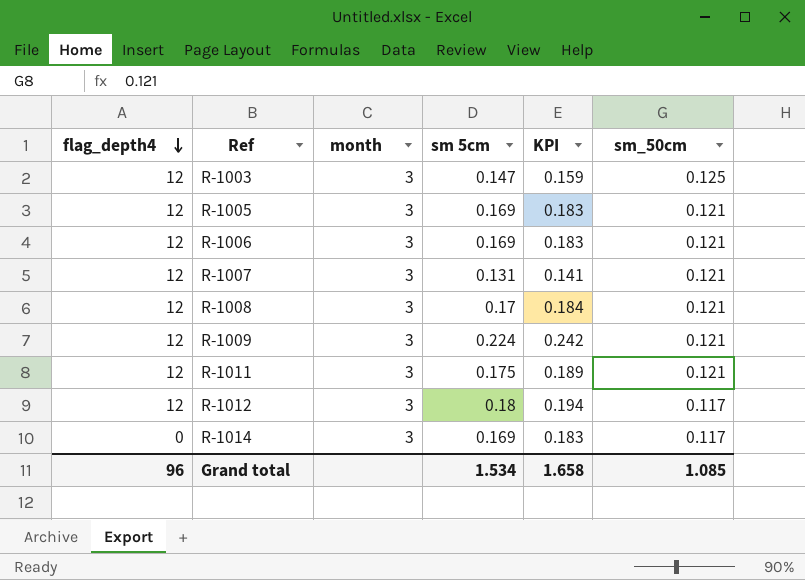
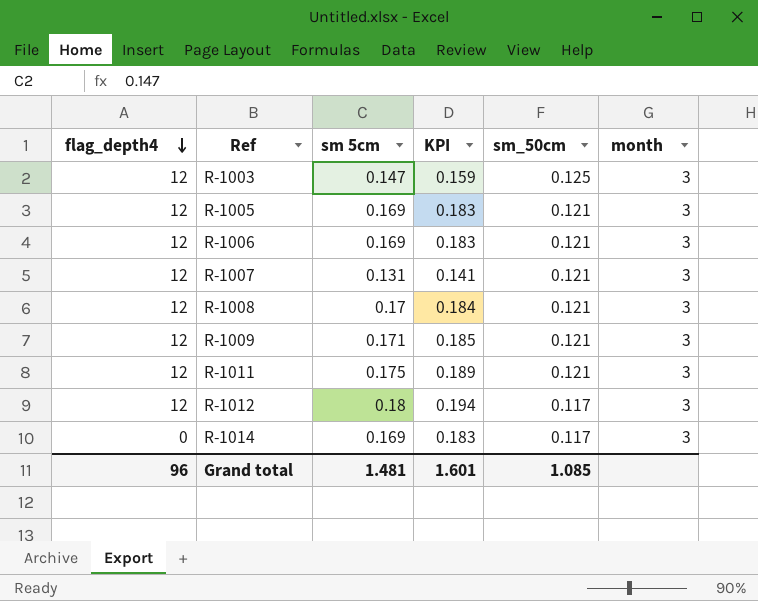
column month | position: 3 -> 6
R-1009 | sm 5cm: 0.224 -> 0.171
R-1009 | KPI: 0.242 -> 0.185
Grand total | sm 5cm: 1.534 -> 1.481
Grand total | KPI: 1.658 -> 1.601

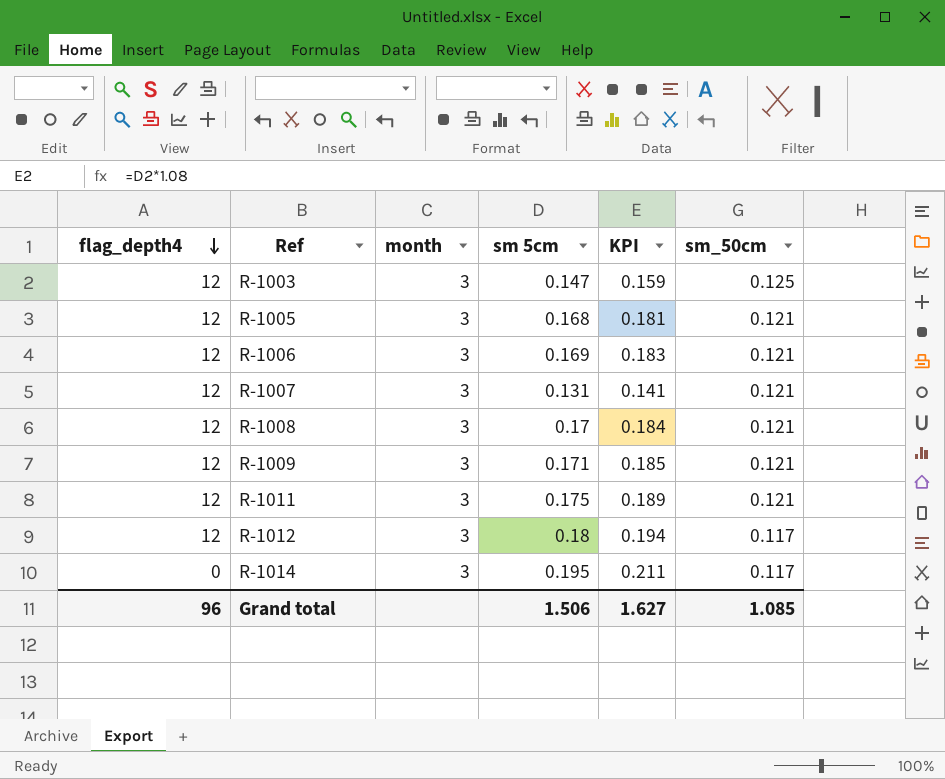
column month | position: 6 -> 3
R-1005 | sm 5cm: 0.169 -> 0.168
R-1005 | KPI: 0.183 -> 0.181
R-1014 | sm 5cm: 0.169 -> 0.195
R-1014 | KPI: 0.183 -> 0.211
Grand total | sm 5cm: 1.481 -> 1.506
Grand total | KPI: 1.601 -> 1.627

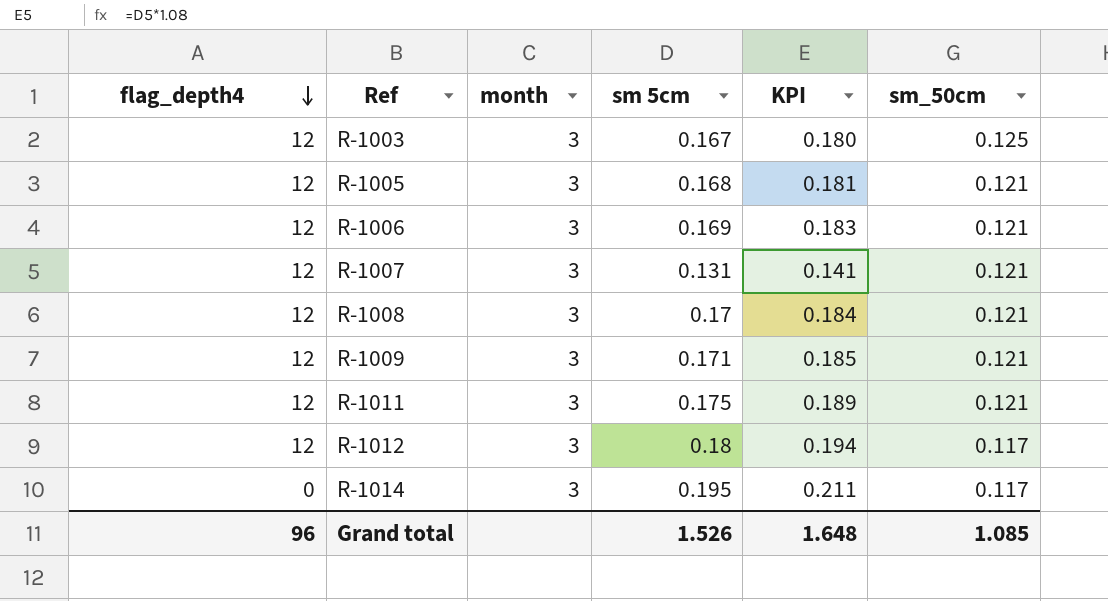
R-1003 | sm 5cm: 0.147 -> 0.167
R-1003 | KPI: 0.159 -> 0.180
Grand total | sm 5cm: 1.506 -> 1.526
Grand total | KPI: 1.627 -> 1.648

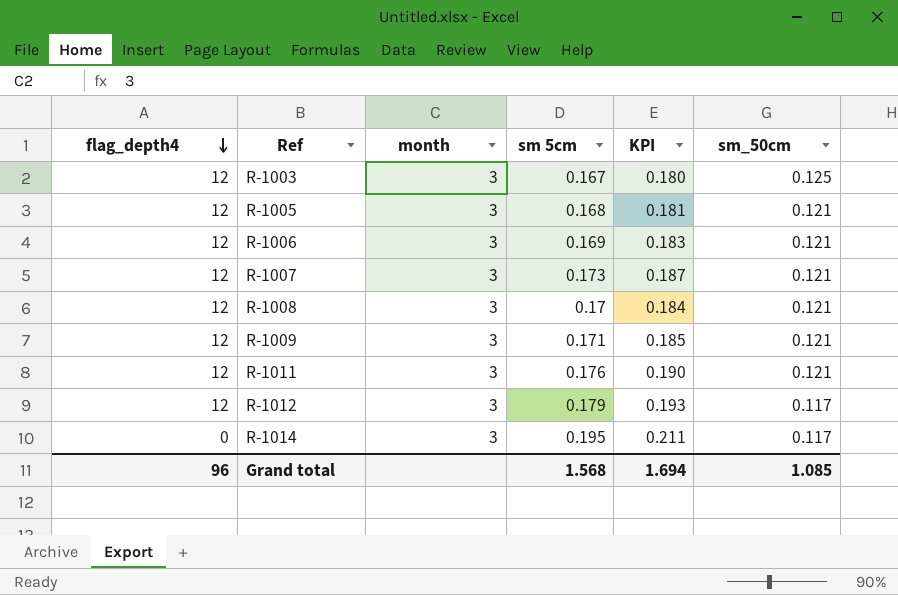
R-1007 | sm 5cm: 0.131 -> 0.173
R-1007 | KPI: 0.141 -> 0.187
R-1011 | sm 5cm: 0.175 -> 0.176
R-1011 | KPI: 0.189 -> 0.190
R-1012 | sm 5cm: 0.18 -> 0.179
R-1012 | KPI: 0.194 -> 0.193
Grand total | sm 5cm: 1.526 -> 1.568
Grand total | KPI: 1.648 -> 1.694

